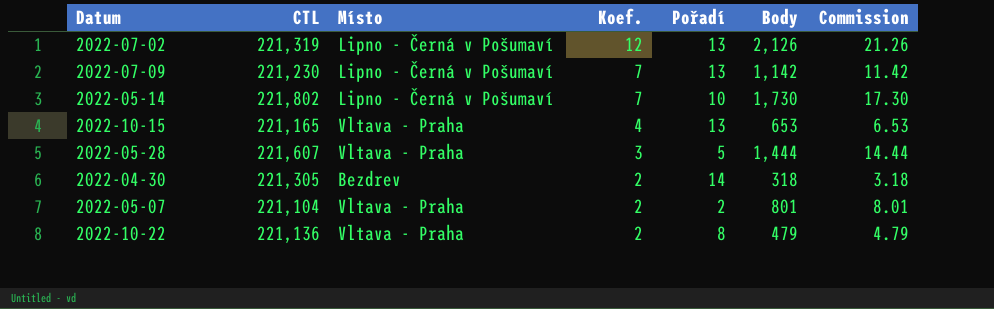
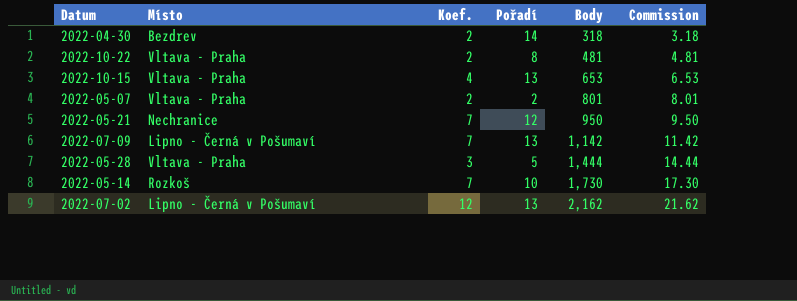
row order: Koef. descending -> Body ascending
column CTL | position: 2 -> none
2022-10-22 | Body: 479 -> 481
2022-10-22 | Commission: 4.79 -> 4.81
row 2022-05-21: none -> Nechranice | 7 | 12 | 950 | 9.50
2022-05-14 | Místo: Lipno - Černá v Pošumaví -> Rozkoš
2022-07-02 | Body: 2,126 -> 2,162
2022-07-02 | Commission: 21.26 -> 21.62

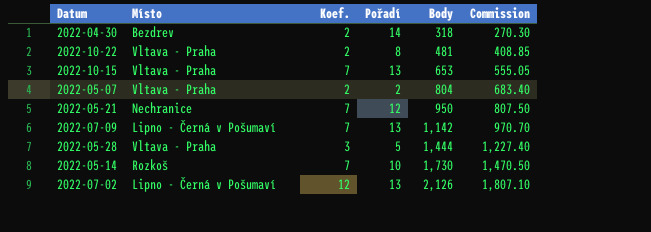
column Commission | formula: [Body] * 0.01 -> [Body] * 0.85
2022-10-15 | Koef.: 4 -> 7
2022-05-07 | Body: 801 -> 804
2022-07-02 | Body: 2,162 -> 2,126

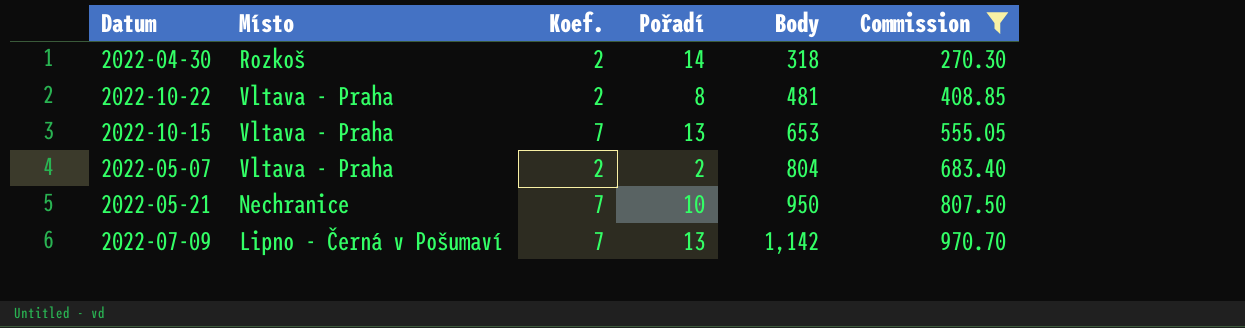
filter: none -> Commission <= 970.70
2022-04-30 | Místo: Bezdrev -> Rozkoš
2022-05-21 | Pořadí: 12 -> 10

